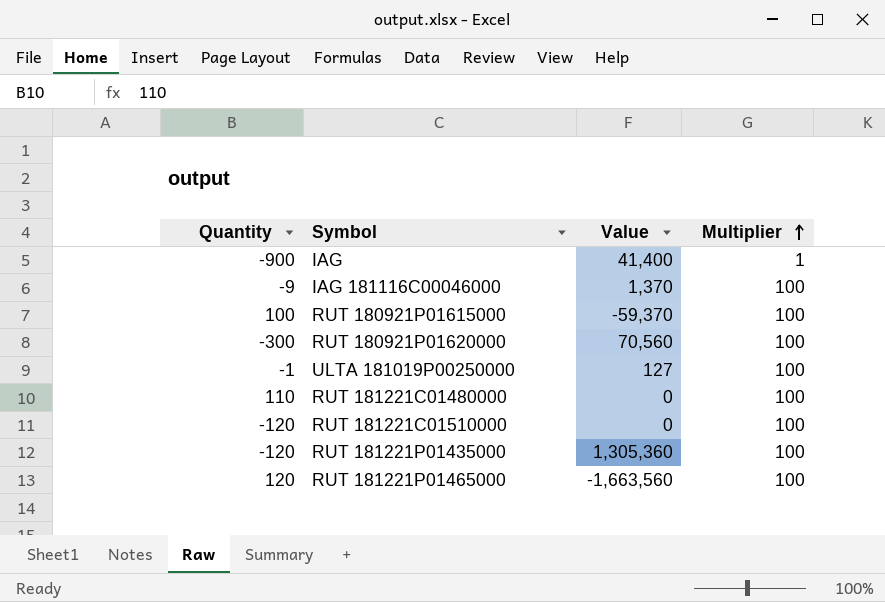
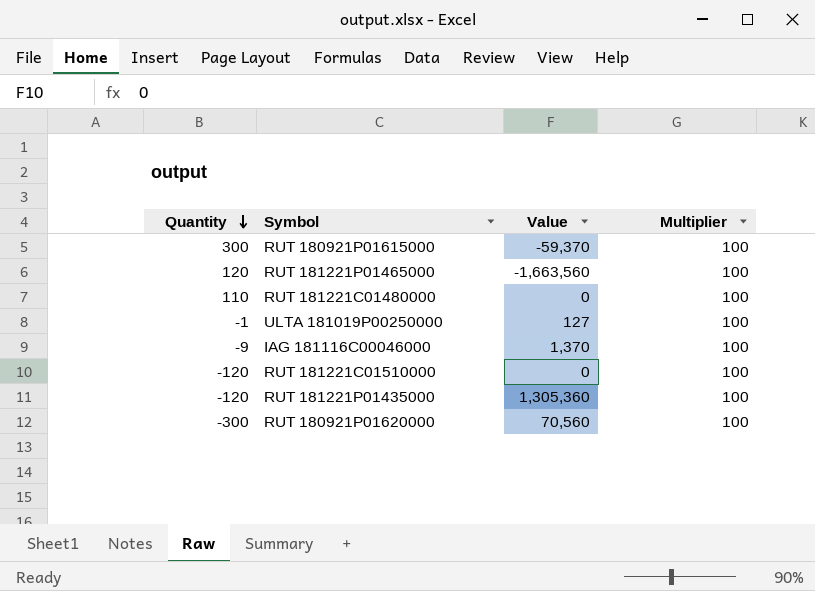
row order: Multiplier ascending -> Quantity descending
row IAG: -900 | 41,400 | 1 -> none
RUT 180921P01615000 | Quantity: 100 -> 300

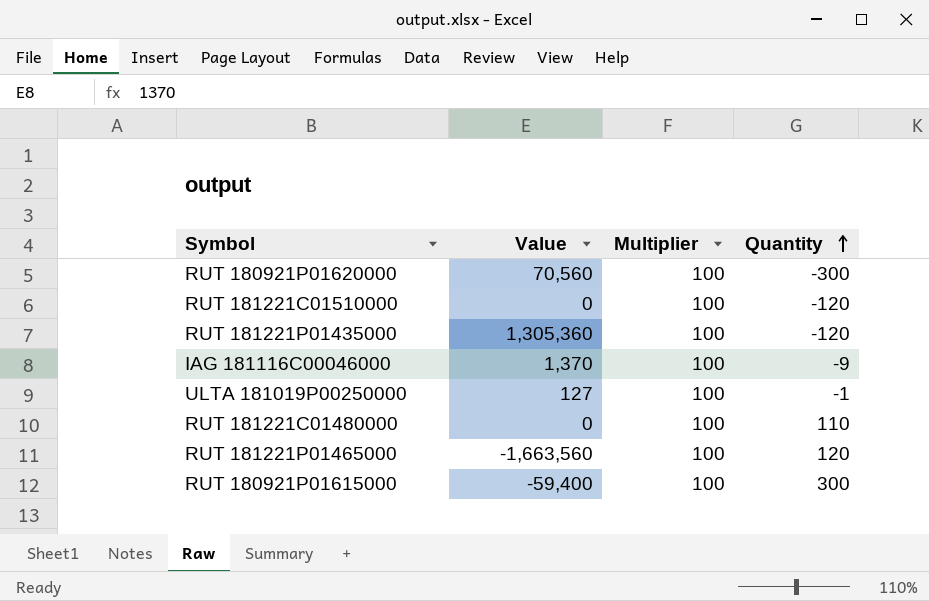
row order: Quantity descending -> Quantity ascending
column Quantity | position: 1 -> 4
RUT 180921P01615000 | Value: -59,370 -> -59,400

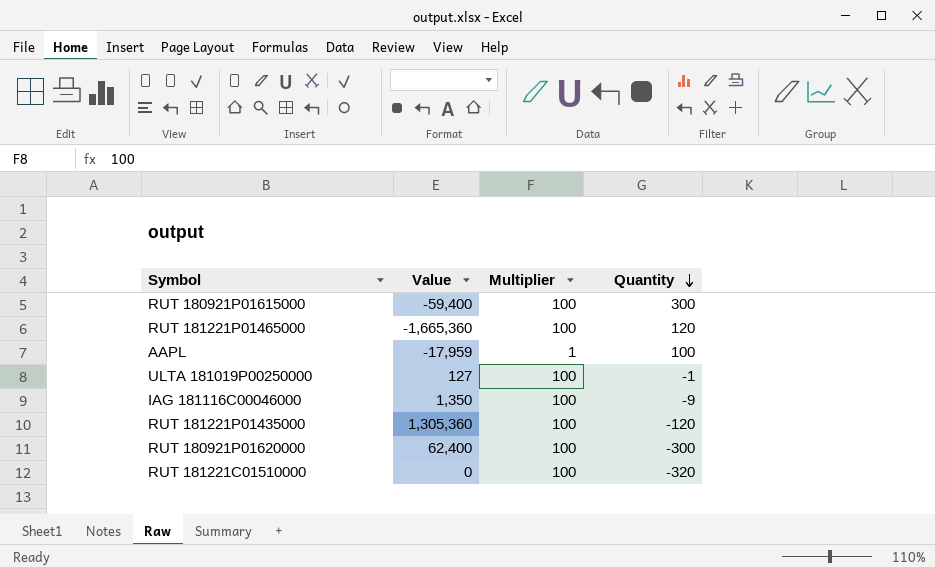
row order: Quantity ascending -> Quantity descending
row RUT 181221C01480000: 0 | 100 | 110 -> none
RUT 181221P01465000 | Value: -1,663,560 -> -1,665,360
row AAPL: none -> -17,959 | 1 | 100
IAG 181116C00046000 | Value: 1,370 -> 1,350
RUT 180921P01620000 | Value: 70,560 -> 62,400
RUT 181221C01510000 | Quantity: -120 -> -320

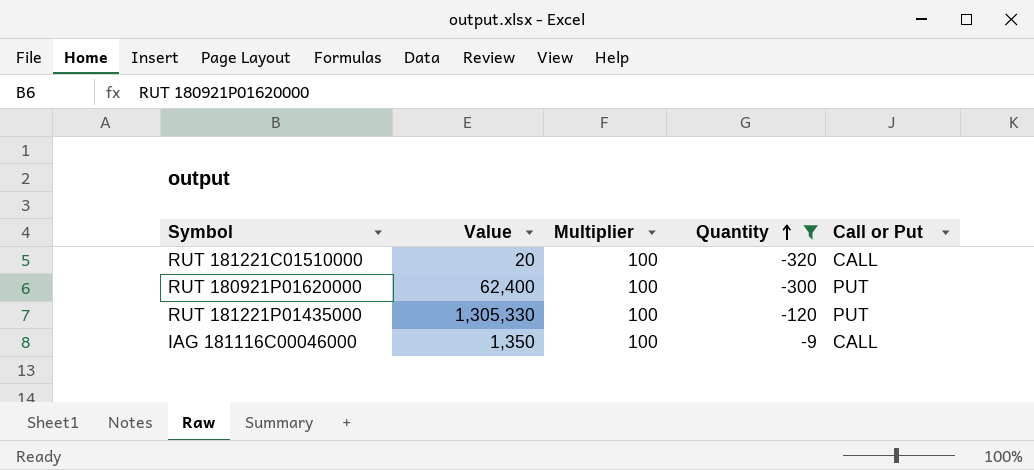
filter: none -> Quantity <= -9
row order: Quantity descending -> Quantity ascending
column Call or Put | position: none -> 5
RUT 181221C01510000 | Value: 0 -> 20
RUT 181221P01435000 | Value: 1,305,360 -> 1,305,330

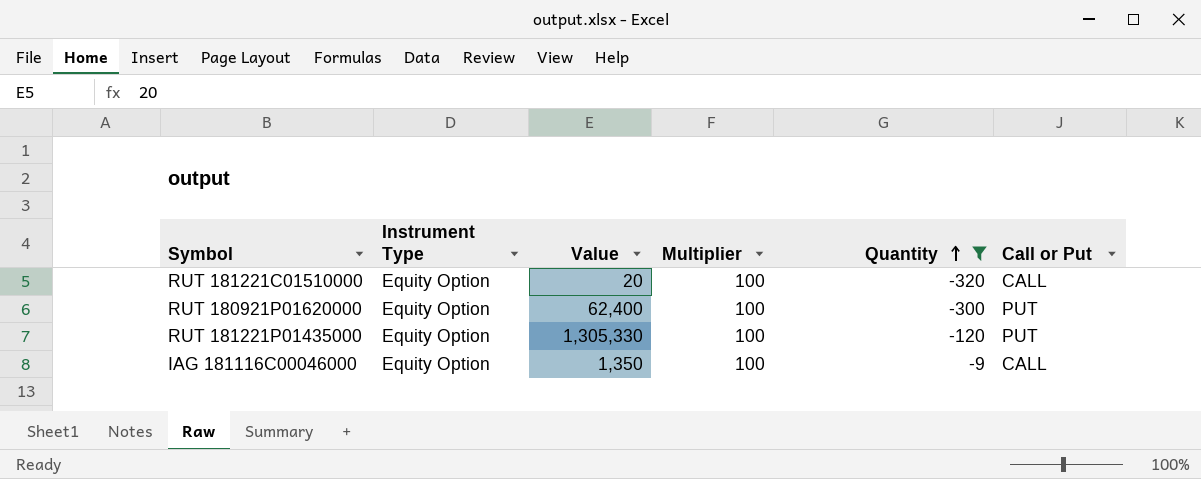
column Instrument Type | position: none -> 2

